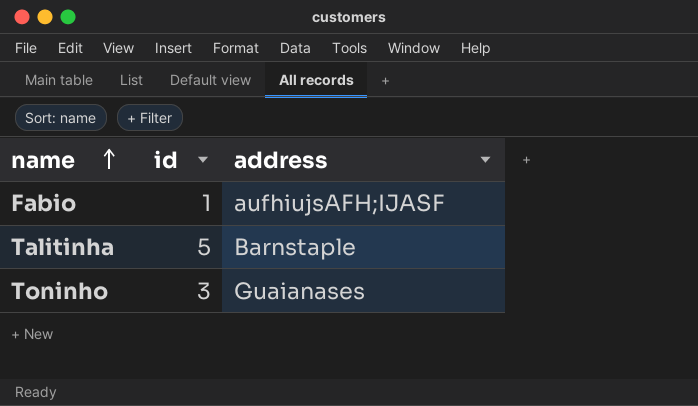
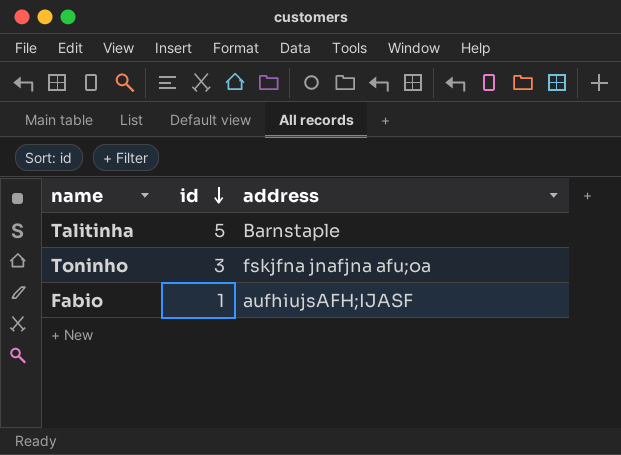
row order: name ascending -> id descending
Toninho | address: Guaianases -> fskjfna jnafjna afu;oa

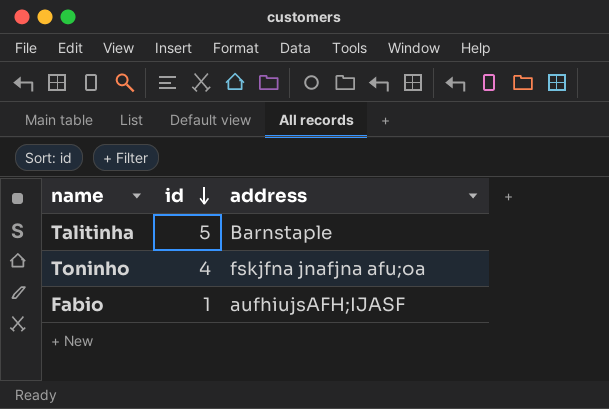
Toninho | id: 3 -> 4

